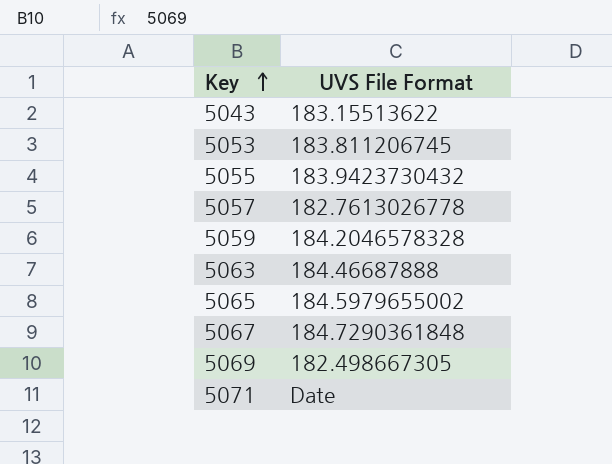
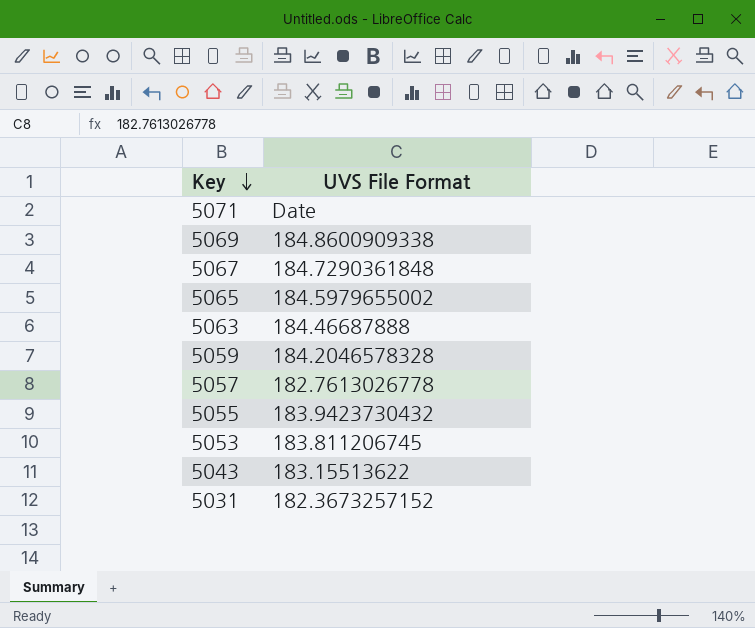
row order: Key ascending -> Key descending
5069 | UVS File Format: 182.498667305 -> 184.8600909338
row 5031: none -> 182.3673257152

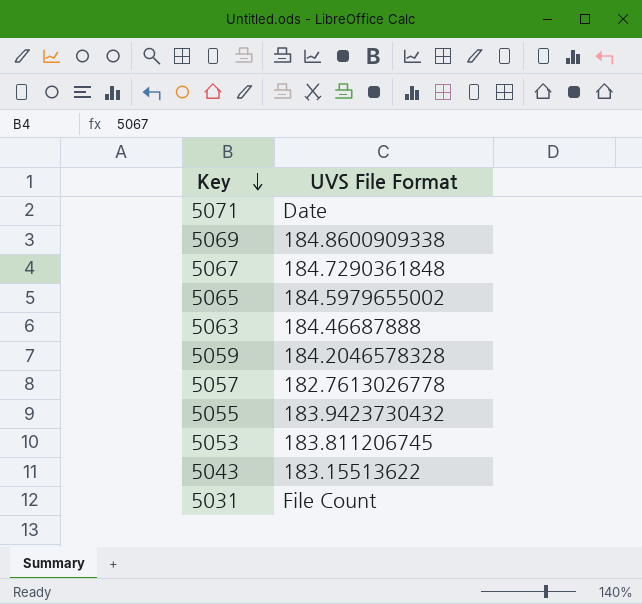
5031 | UVS File Format: 182.3673257152 -> File Count

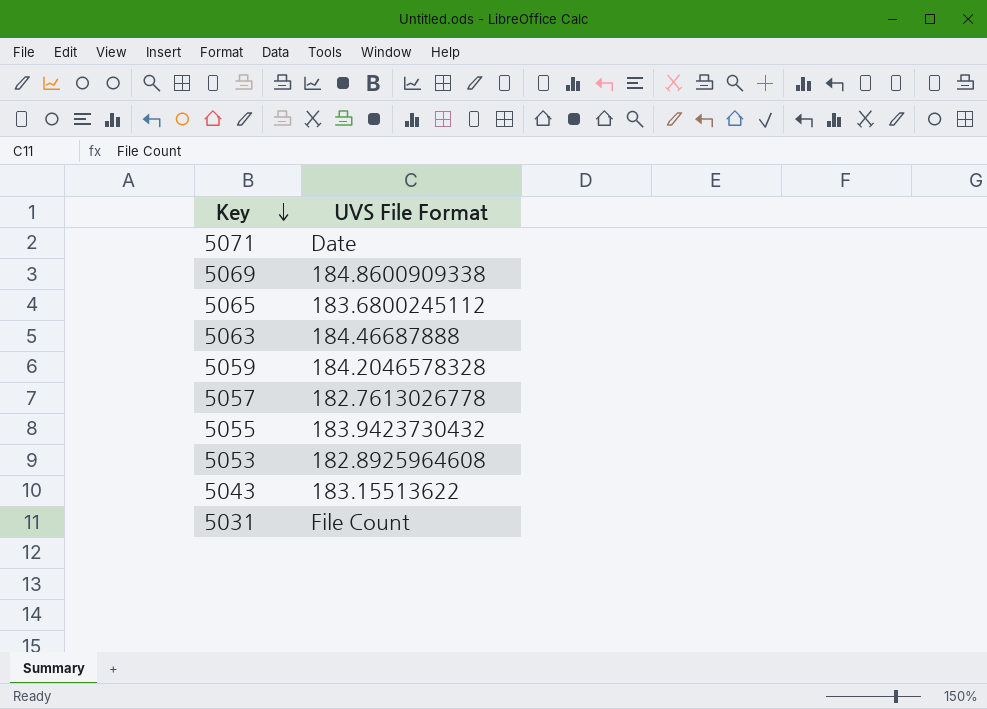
row 5067: 184.7290361848 -> none
5065 | UVS File Format: 184.5979655002 -> 183.6800245112
5053 | UVS File Format: 183.811206745 -> 182.8925964608

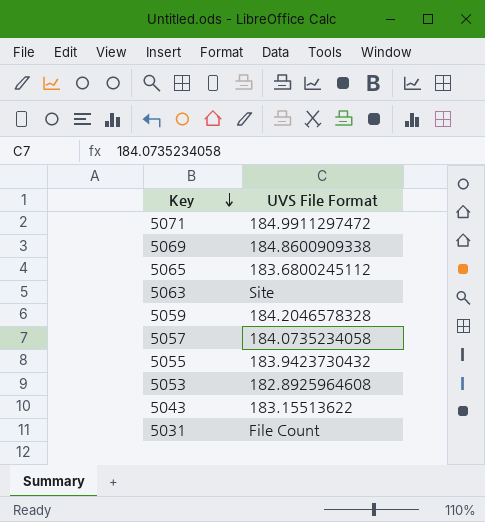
5071 | UVS File Format: Date -> 184.9911297472
5063 | UVS File Format: 184.46687888 -> Site
5057 | UVS File Format: 182.7613026778 -> 184.0735234058

